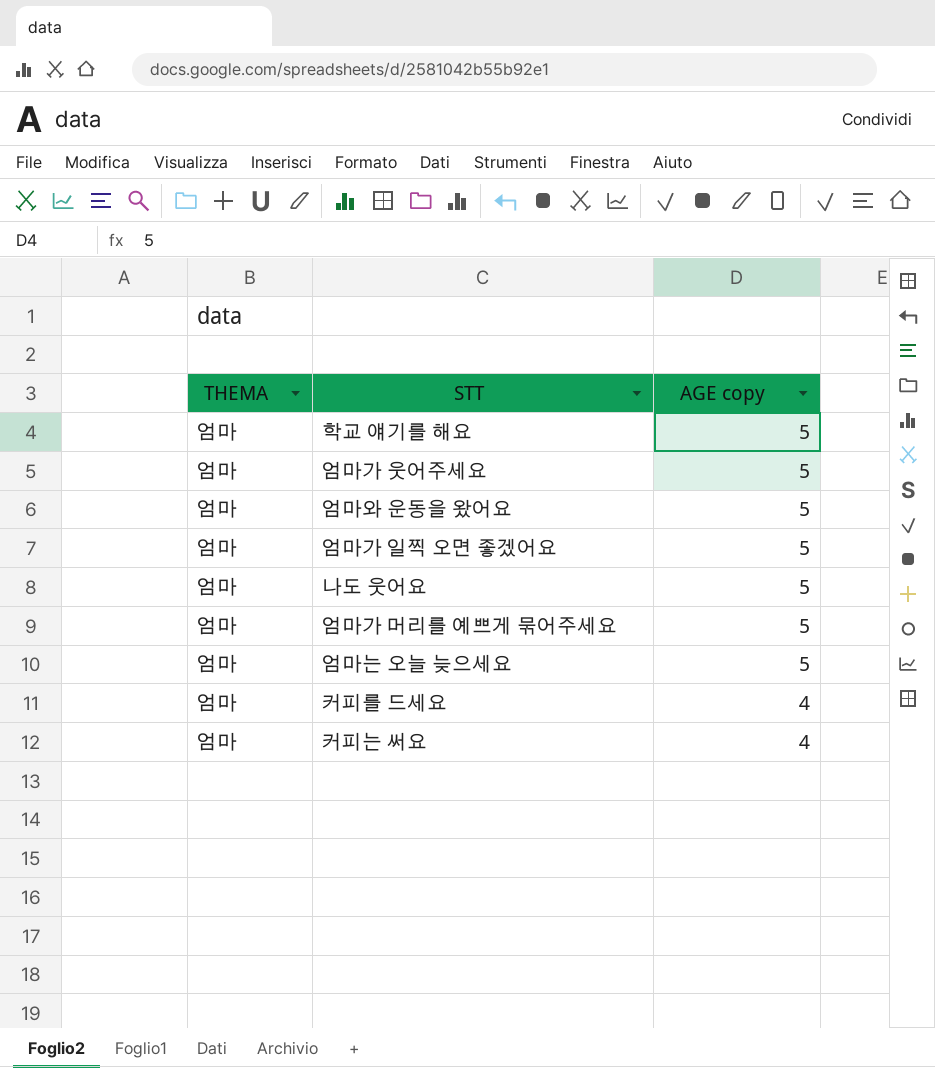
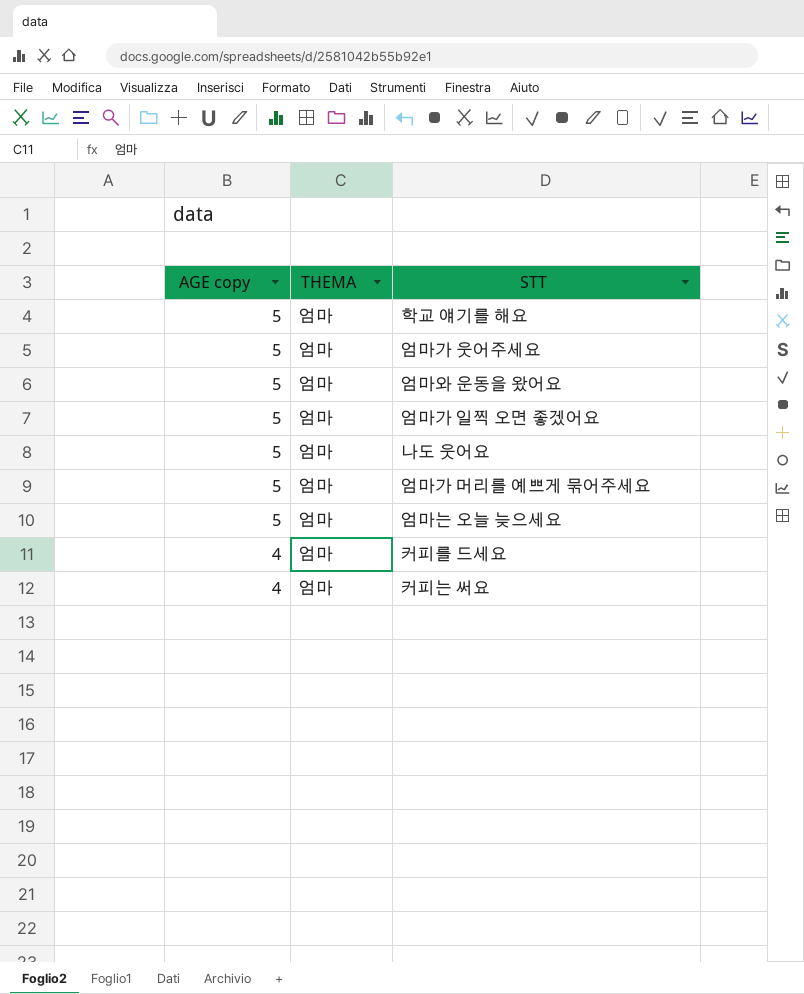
column AGE copy | position: 3 -> 1

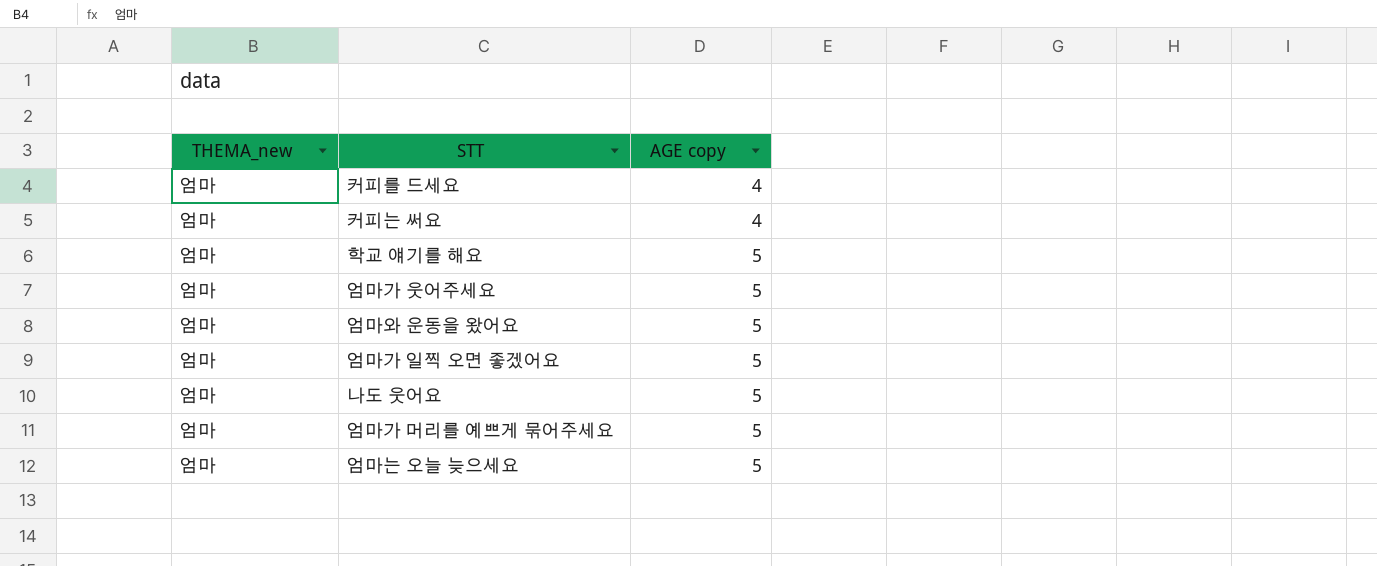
row order: AGE copy descending -> AGE copy ascending
column name: THEMA -> THEMA_new
column AGE copy | position: 1 -> 3

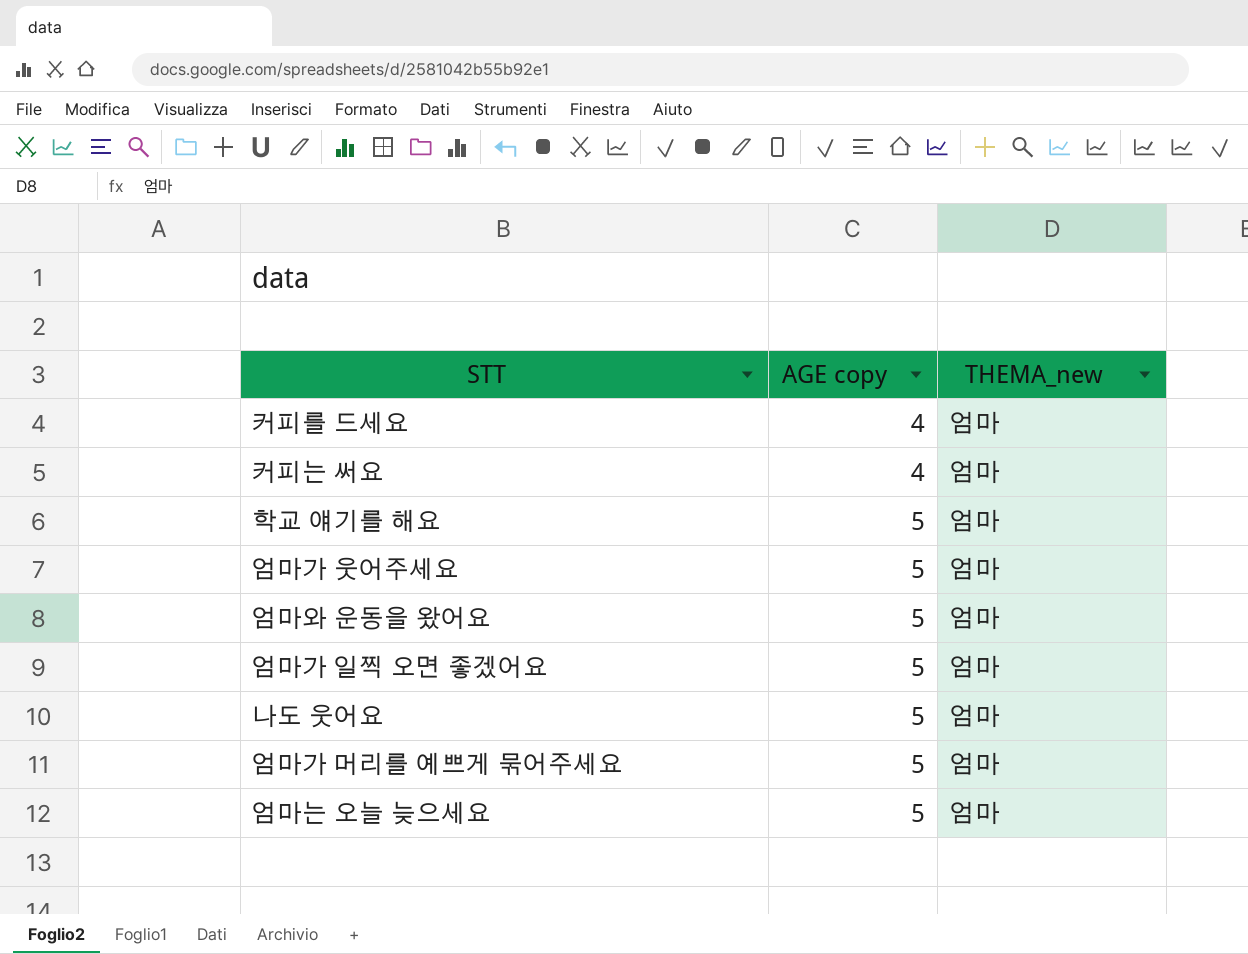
column THEMA_new | position: 1 -> 3

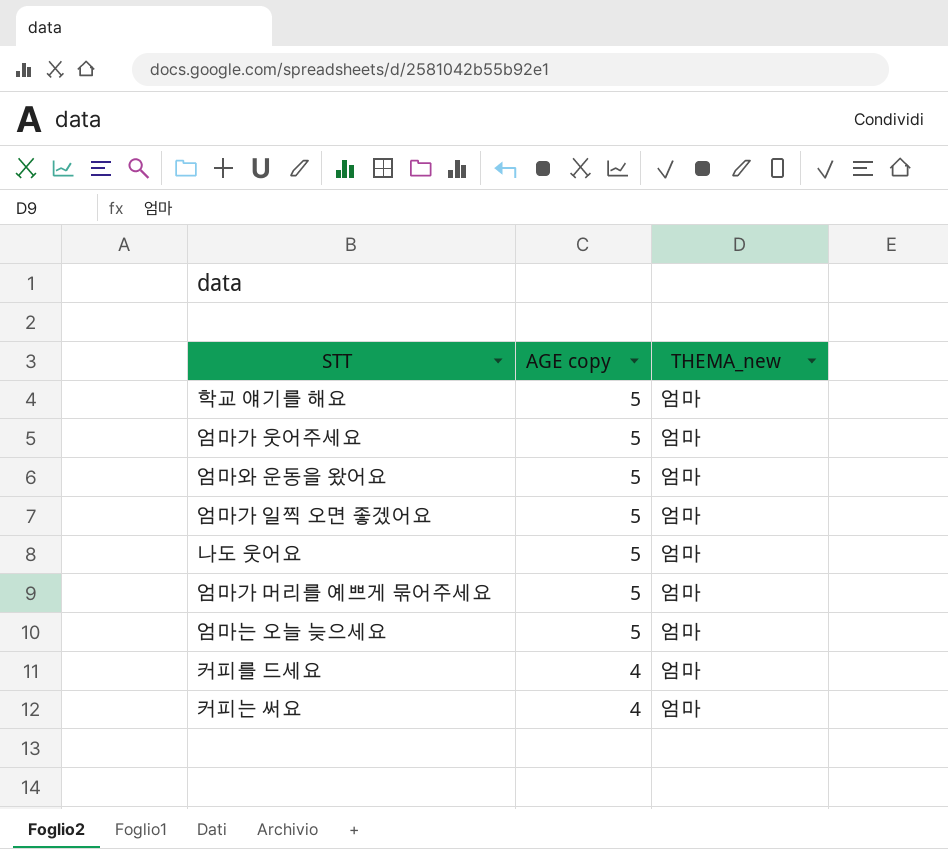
row order: AGE copy ascending -> AGE copy descending

